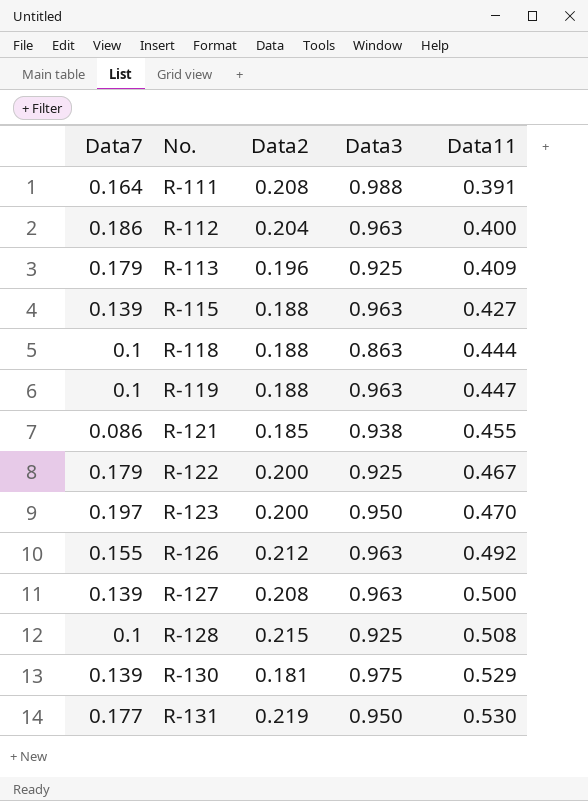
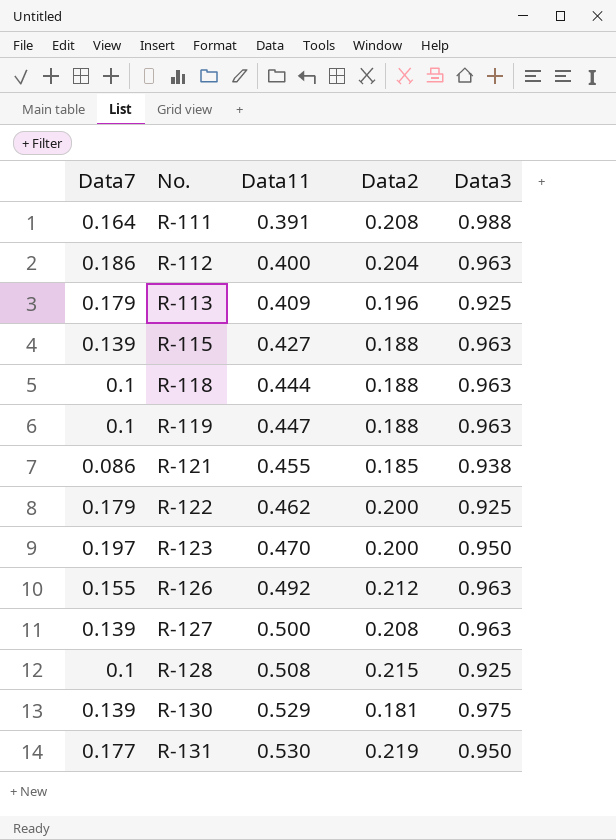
column Data11 | position: 5 -> 3
R-118 | Data3: 0.863 -> 0.963
R-122 | Data11: 0.467 -> 0.462

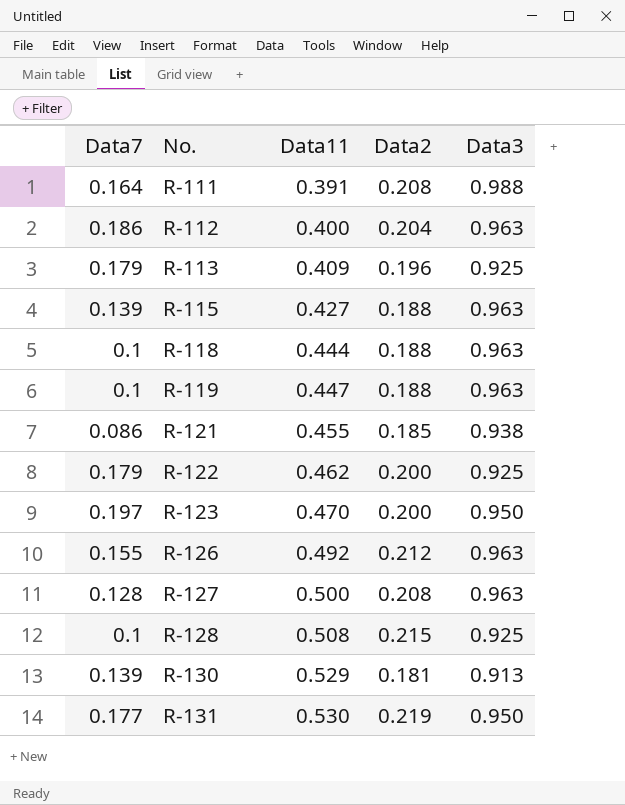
R-127 | Data7: 0.139 -> 0.128
R-130 | Data3: 0.975 -> 0.913

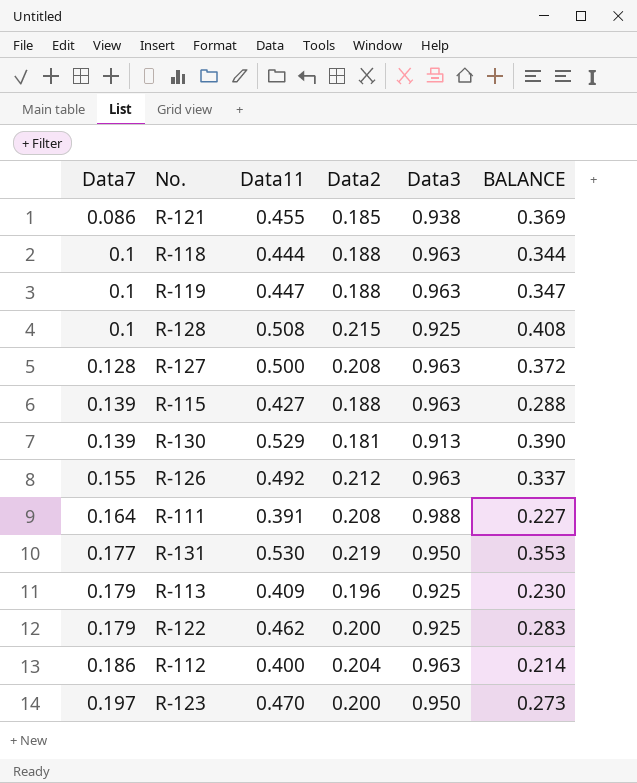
row order: No. ascending -> Data7 ascending
column BALANCE | formula: none -> [Data11] - [Data7]

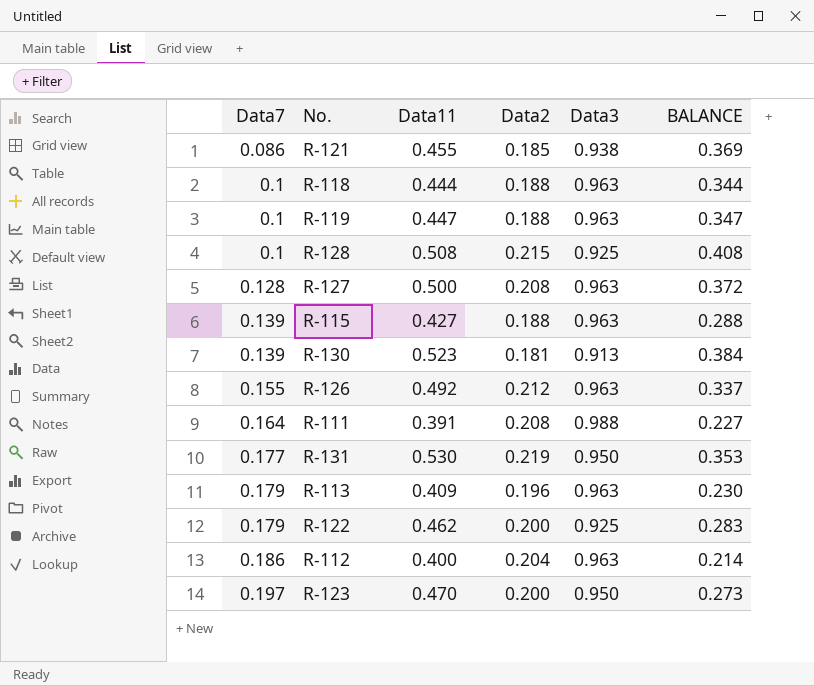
R-130 | Data11: 0.529 -> 0.523
R-130 | BALANCE: 0.390 -> 0.384
R-113 | Data3: 0.925 -> 0.963

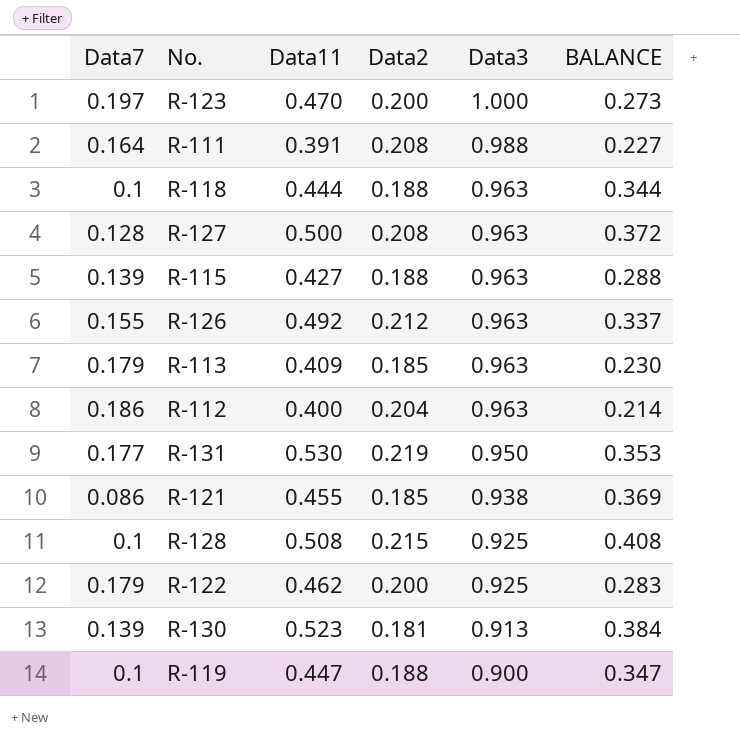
row order: Data7 ascending -> Data3 descending
R-123 | Data3: 0.950 -> 1.000
R-113 | Data2: 0.196 -> 0.185
R-119 | Data3: 0.963 -> 0.900

